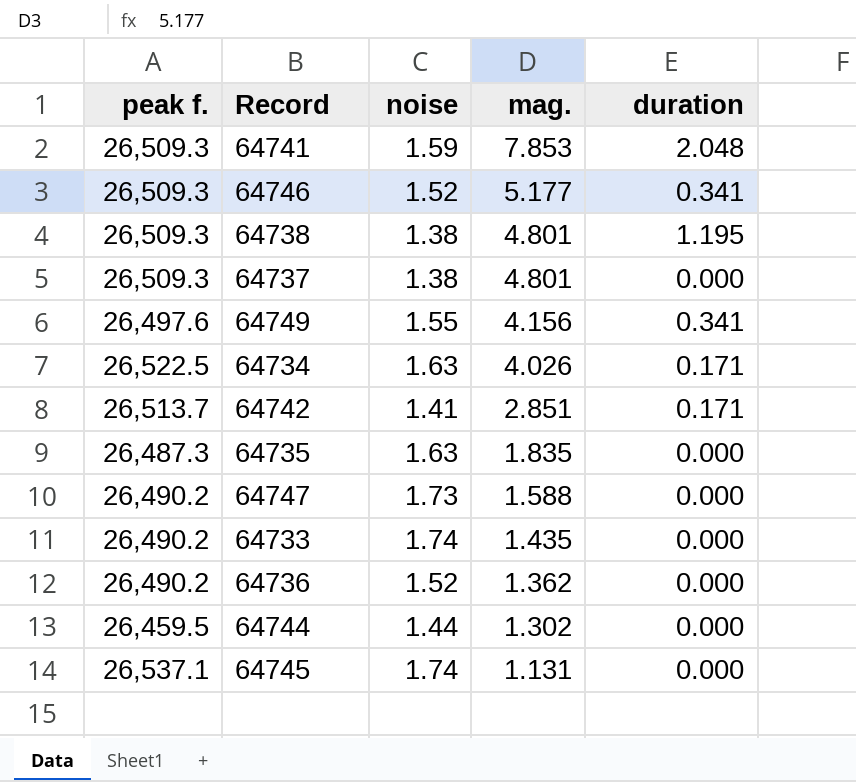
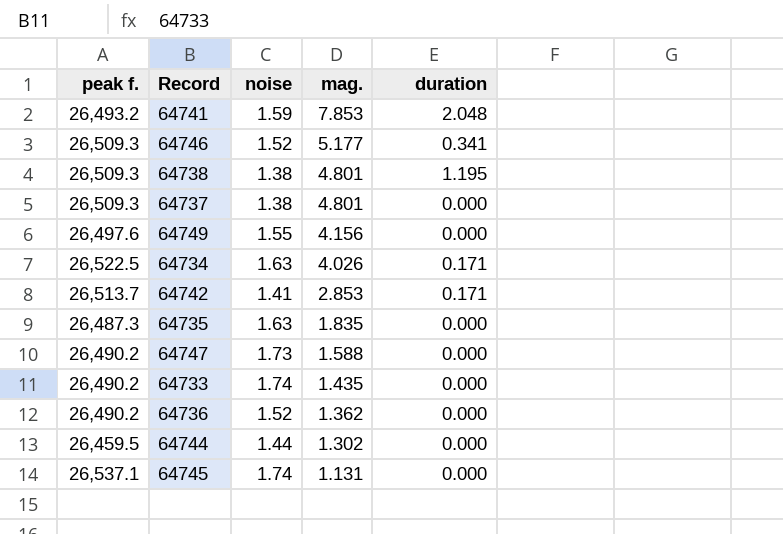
64741 | peak f.: 26,509.3 -> 26,493.2
64749 | duration: 0.341 -> 0.000
64742 | mag.: 2.851 -> 2.853

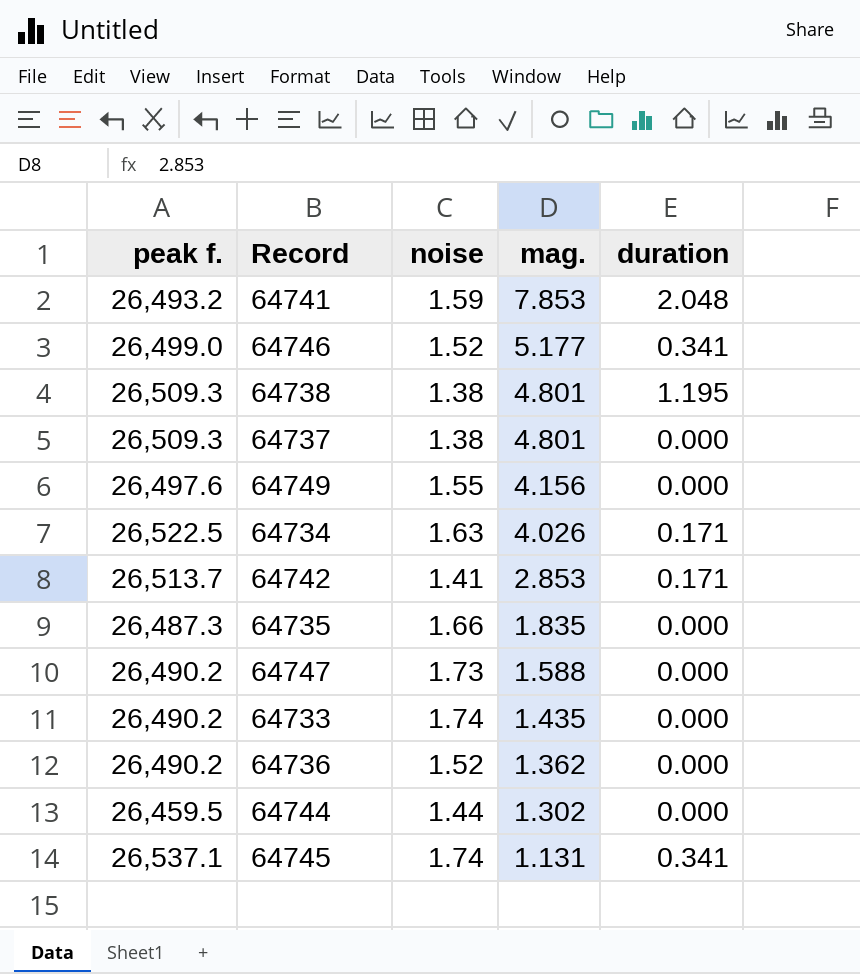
64746 | peak f.: 26,509.3 -> 26,499.0
64735 | noise: 1.63 -> 1.66
64745 | duration: 0.000 -> 0.341

